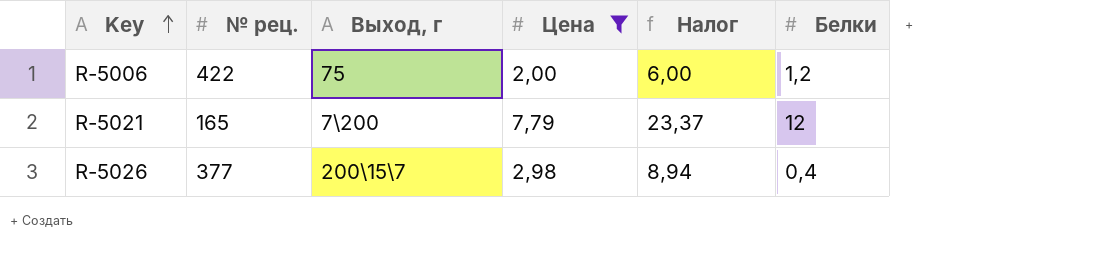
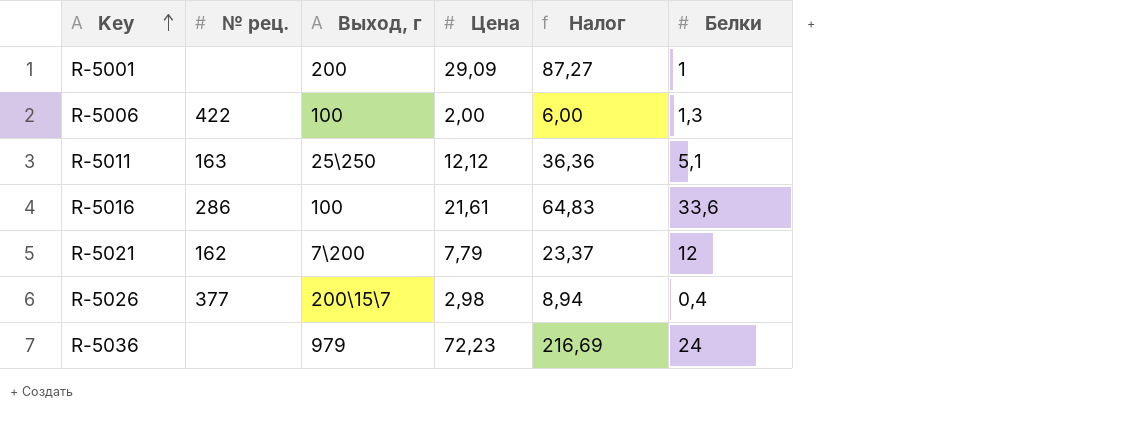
filter: Цена <= 7,79 -> none
R-5006 | Выход, г: 75 -> 100
R-5006 | Белки: 1,2 -> 1,3
R-5021 | № рец.: 165 -> 162

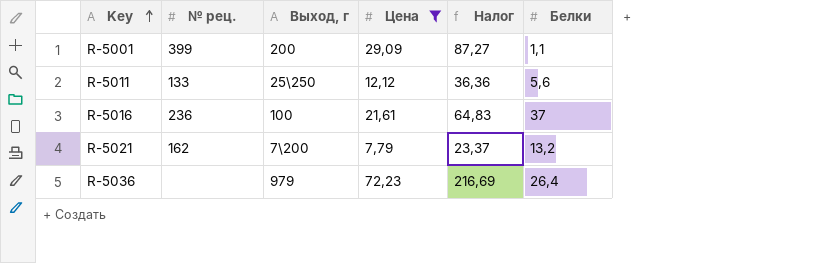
filter: none -> Цена >= 7,79
R-5001 | № рец.: none -> 399
R-5001 | Белки: 1 -> 1,1
R-5011 | № рец.: 163 -> 133
R-5011 | Белки: 5,1 -> 5,6
R-5016 | № рец.: 286 -> 236
R-5016 | Белки: 33,6 -> 37
R-5021 | Белки: 12 -> 13,2
R-5036 | Белки: 24 -> 26,4

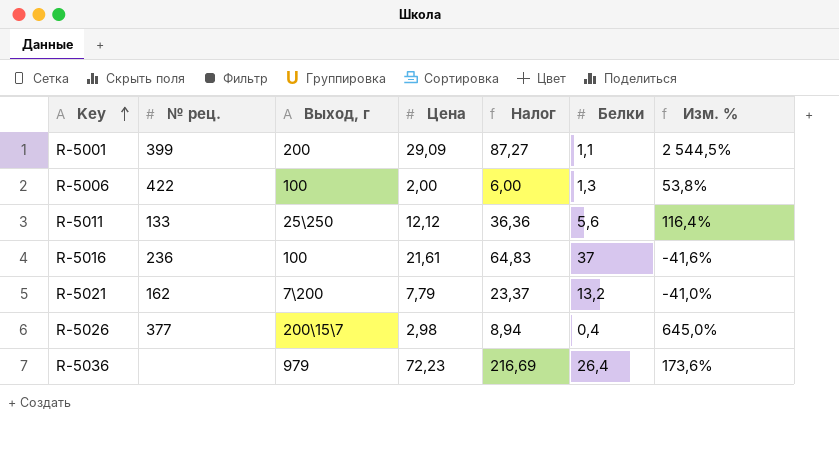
filter: Цена >= 7,79 -> none
column Изм. % | formula: none -> ([Цена] - [Белки]) / [Белки]

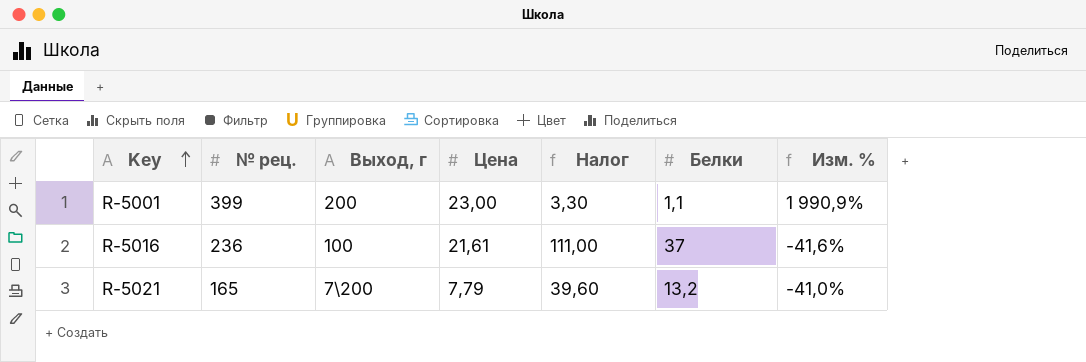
column Налог | formula: [Цена] * 3 -> [Белки] * 3
row R-5006: 422 | 100 | 2,00 | 6,00 | 1,3 | 53,8% -> none
row R-5011: 133 | 25\250 | 12,12 | 36,36 | 5,6 | 116,4% -> none
row R-5026: 377 | 200\15\7 | 2,98 | 8,94 | 0,4 | 645,0% -> none
row R-5036: none | 979 | 72,23 | 216,69 | 26,4 | 173,6% -> none
R-5001 | Цена: 29,09 -> 23,00
R-5001 | Изм. %: 2 544,5% -> 1 990,9%
R-5021 | № рец.: 162 -> 165

